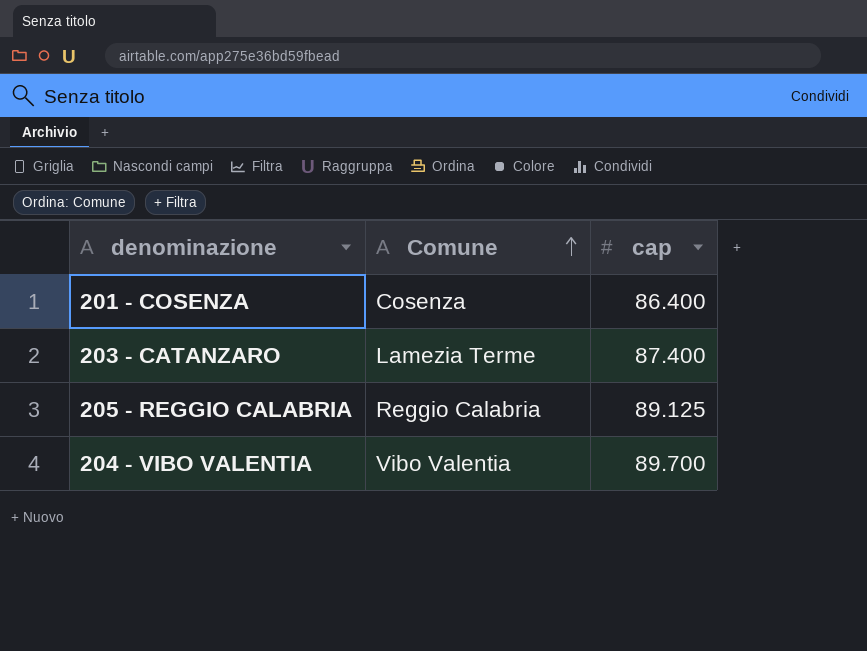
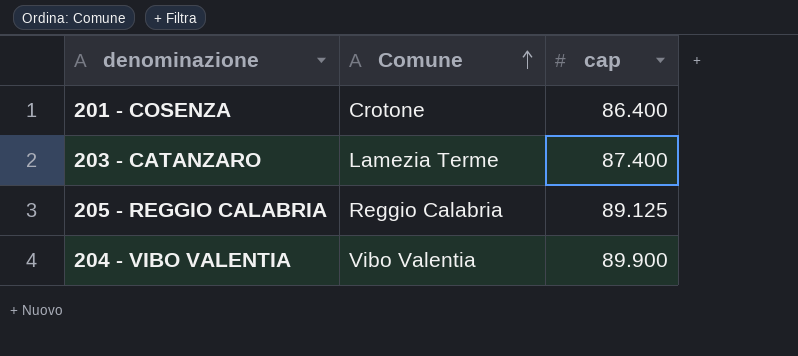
201 - COSENZA | Comune: Cosenza -> Crotone
204 - VIBO VALENTIA | cap: 89.700 -> 89.900

